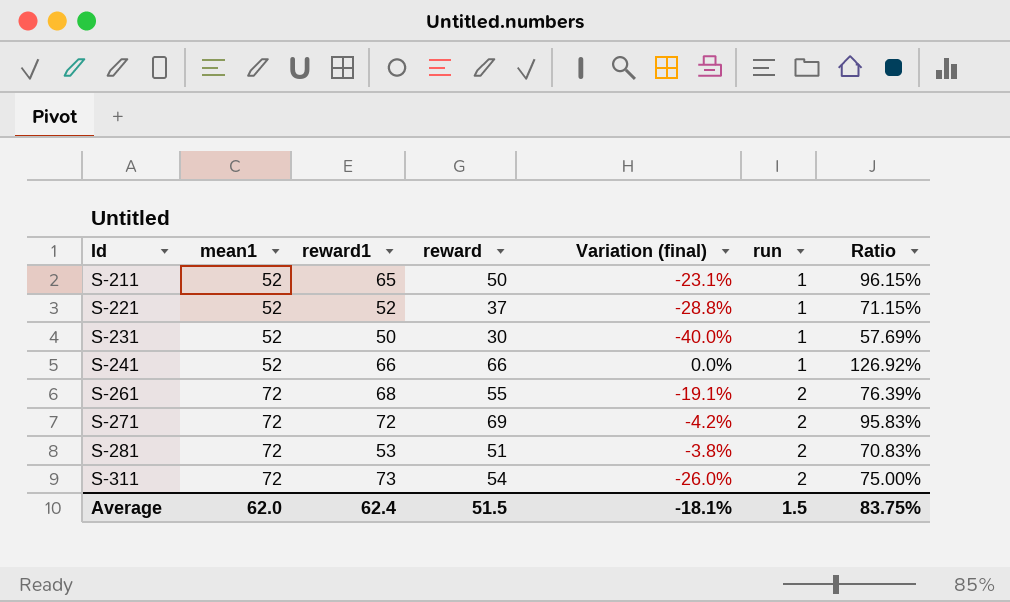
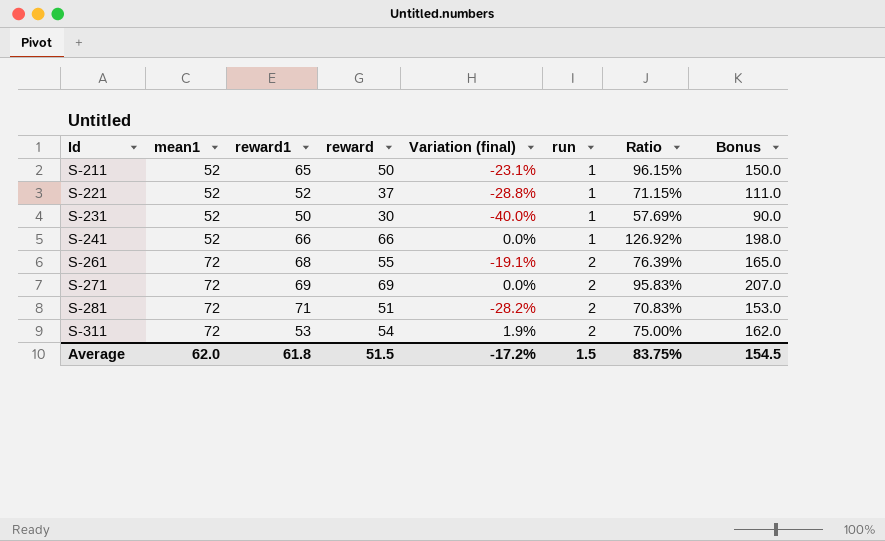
column Bonus | formula: none -> [reward] * 3
S-271 | reward1: 72 -> 69
S-271 | Variation (final): -4.2% -> 0.0%
S-281 | reward1: 53 -> 71
S-281 | Variation (final): -3.8% -> -28.2%
S-311 | reward1: 73 -> 53
S-311 | Variation (final): -26.0% -> 1.9%
Average | reward1: 62.4 -> 61.8
Average | Variation (final): -18.1% -> -17.2%

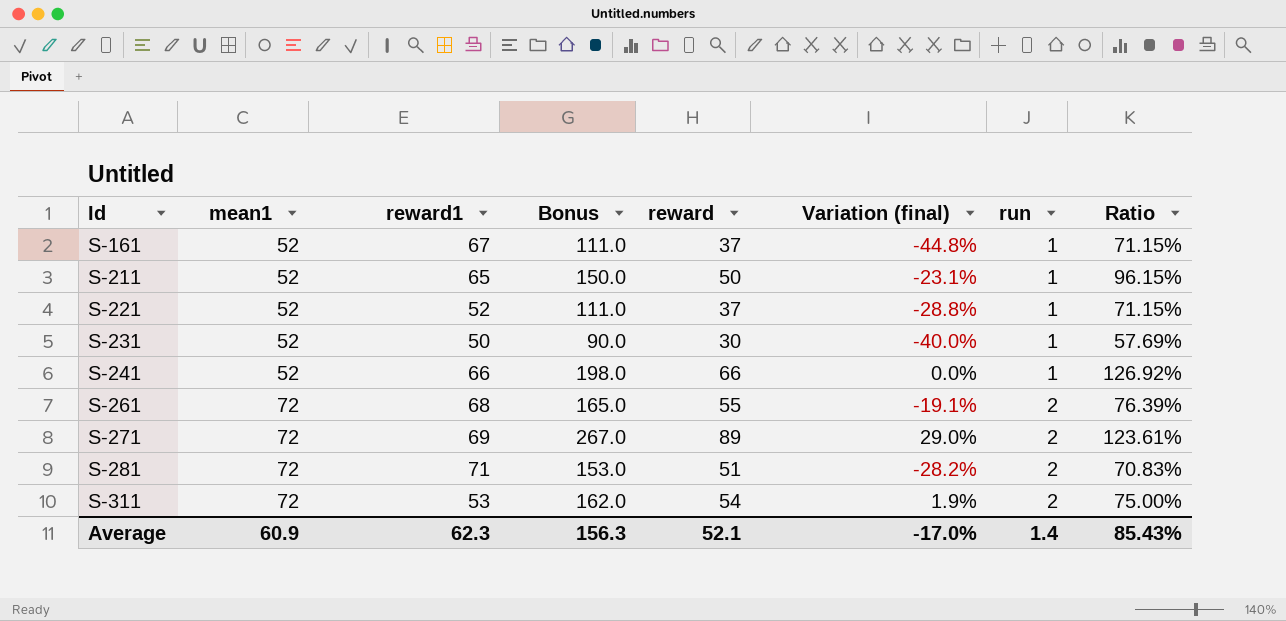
column Bonus | position: 8 -> 4
row S-161: none -> 52 | 67 | 111.0 | 37 | -44.8% | 1 | 71.15%
S-271 | Bonus: 207.0 -> 267.0
S-271 | reward: 69 -> 89
S-271 | Variation (final): 0.0% -> 29.0%
S-271 | Ratio: 95.83% -> 123.61%
Average | mean1: 62.0 -> 60.9
Average | reward1: 61.8 -> 62.3
Average | Bonus: 154.5 -> 156.3
Average | reward: 51.5 -> 52.1
Average | Variation (final): -17.2% -> -17.0%
Average | run: 1.5 -> 1.4
Average | Ratio: 83.75% -> 85.43%

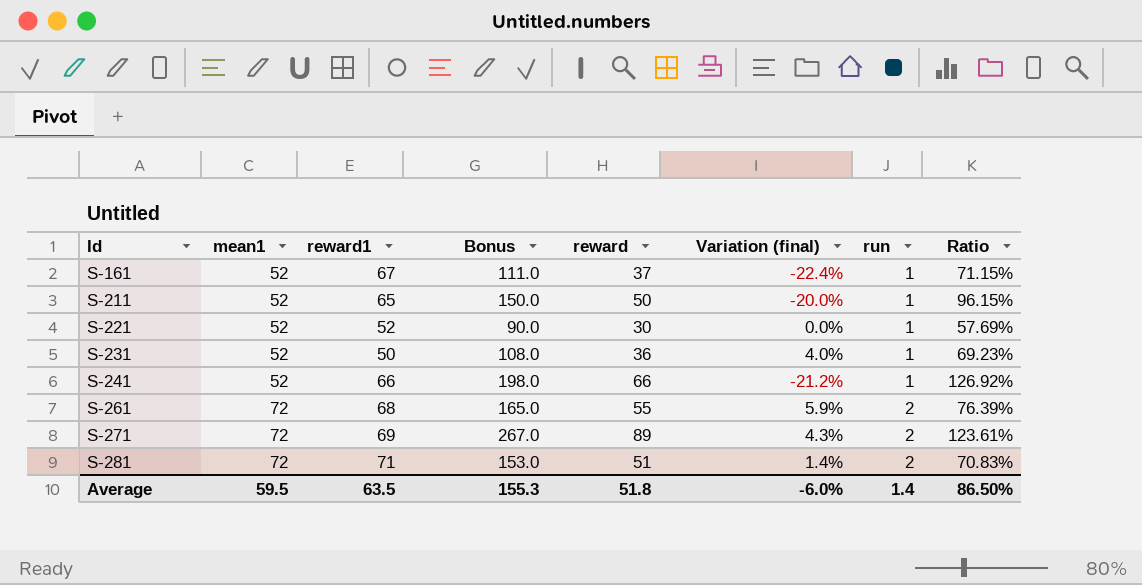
column Variation (final) | formula: ([reward] - [reward1]) / [reward1] -> ([mean1] - [reward1]) / [reward1]
row S-311: 72 | 53 | 162.0 | 54 | 1.9% | 2 | 75.00% -> none
S-221 | Bonus: 111.0 -> 90.0
S-221 | reward: 37 -> 30
S-221 | Ratio: 71.15% -> 57.69%
S-231 | Bonus: 90.0 -> 108.0
S-231 | reward: 30 -> 36
S-231 | Ratio: 57.69% -> 69.23%
Average | mean1: 60.9 -> 59.5
Average | reward1: 62.3 -> 63.5
Average | Bonus: 156.3 -> 155.3
Average | reward: 52.1 -> 51.8
Average | Variation (final): -17.0% -> -6.0%
Average | Ratio: 85.43% -> 86.50%

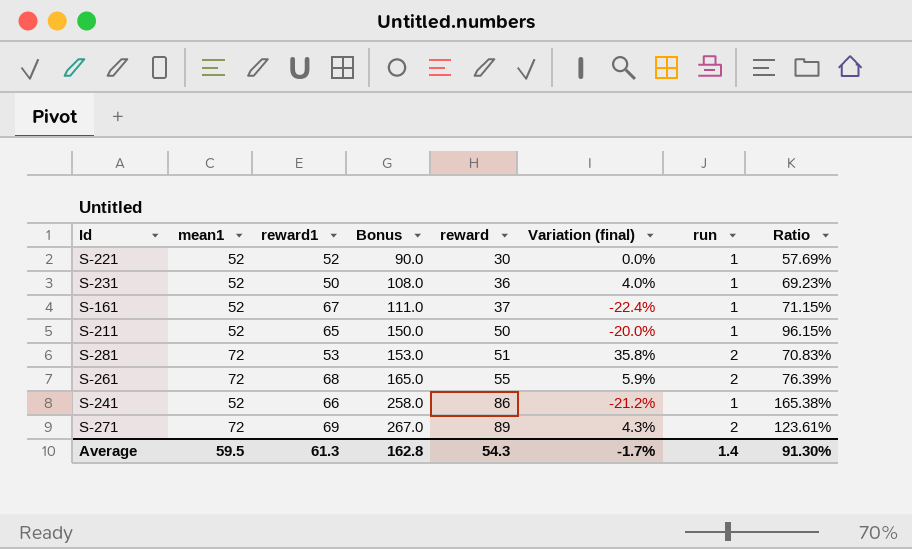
row order: Id ascending -> Bonus ascending
S-281 | reward1: 71 -> 53
S-281 | Variation (final): 1.4% -> 35.8%
S-241 | Bonus: 198.0 -> 258.0
S-241 | reward: 66 -> 86
S-241 | Ratio: 126.92% -> 165.38%
Average | reward1: 63.5 -> 61.3
Average | Bonus: 155.3 -> 162.8
Average | reward: 51.8 -> 54.3
Average | Variation (final): -6.0% -> -1.7%
Average | Ratio: 86.50% -> 91.30%

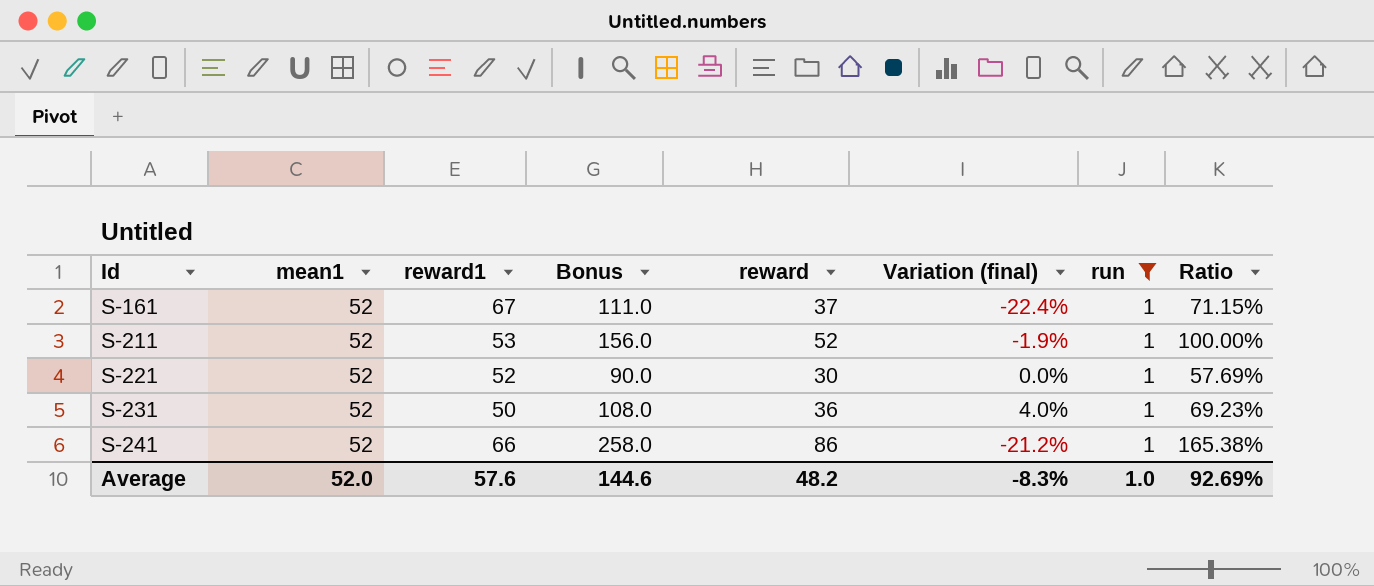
filter: none -> run = 1
row order: Bonus ascending -> Id ascending
S-211 | reward1: 65 -> 53
S-211 | Bonus: 150.0 -> 156.0
S-211 | reward: 50 -> 52
S-211 | Variation (final): -20.0% -> -1.9%
S-211 | Ratio: 96.15% -> 100.00%
Average | mean1: 59.5 -> 52.0
Average | reward1: 61.3 -> 57.6
Average | Bonus: 162.8 -> 144.6
Average | reward: 54.3 -> 48.2
Average | Variation (final): -1.7% -> -8.3%
Average | run: 1.4 -> 1.0
Average | Ratio: 91.30% -> 92.69%

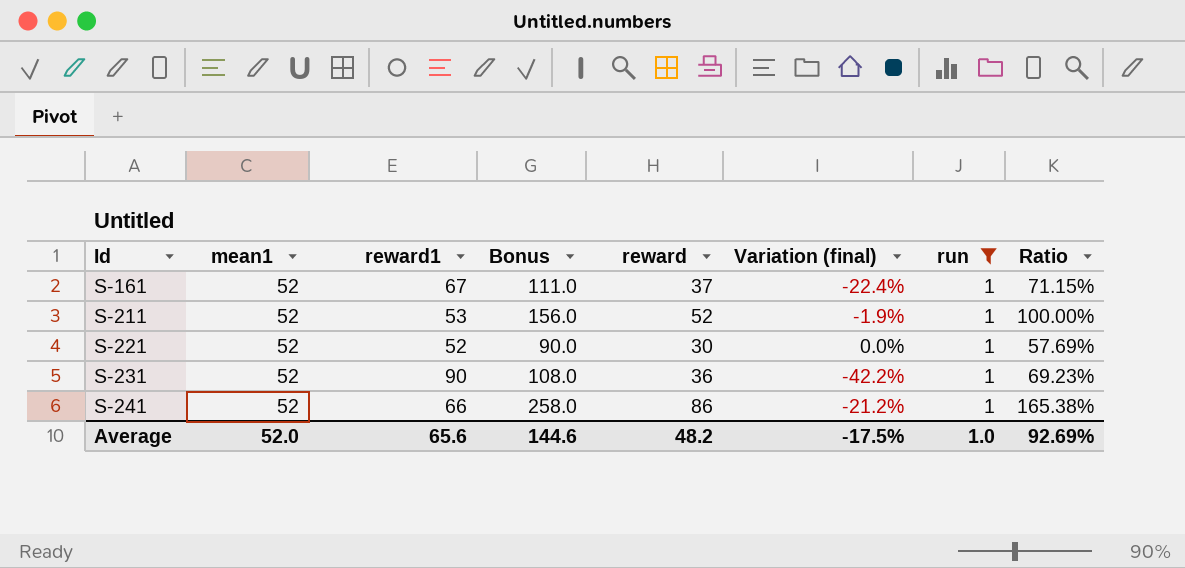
S-231 | reward1: 50 -> 90
S-231 | Variation (final): 4.0% -> -42.2%
Average | reward1: 57.6 -> 65.6
Average | Variation (final): -8.3% -> -17.5%

